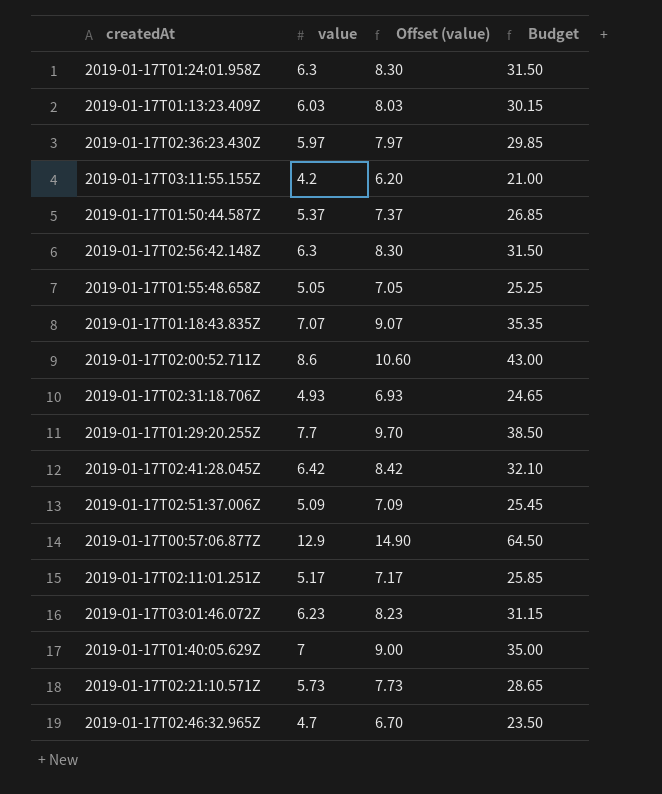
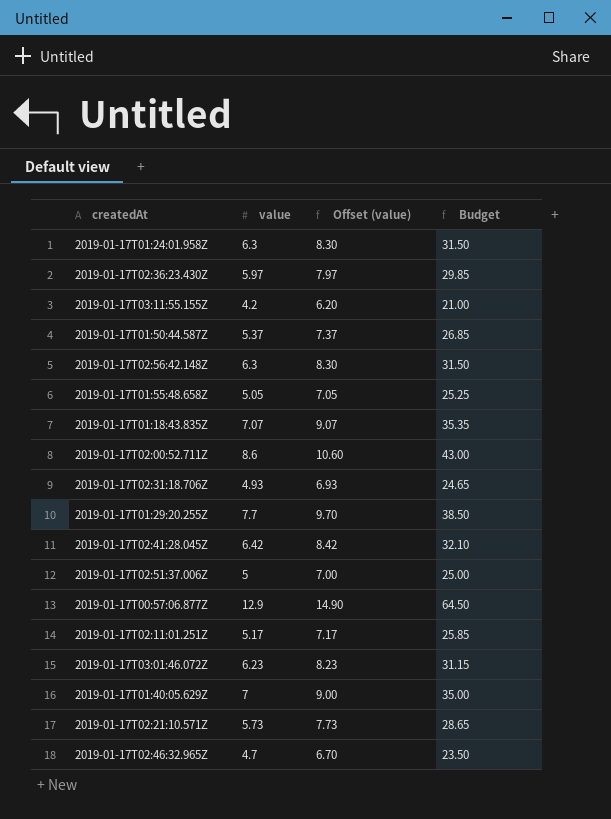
row 2019-01-17T01:13:23.409Z: 6.03 | 8.03 | 30.15 -> none
2019-01-17T02:51:37.006Z | value: 5.09 -> 5
2019-01-17T02:51:37.006Z | Offset (value): 7.09 -> 7.00
2019-01-17T02:51:37.006Z | Budget: 25.45 -> 25.00

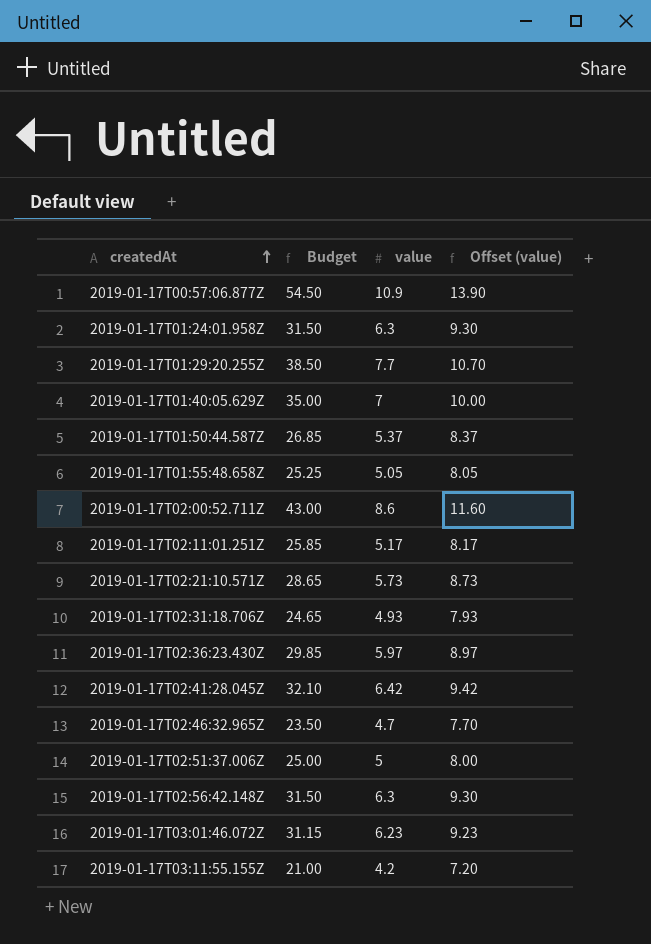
row order: none -> createdAt ascending
column Budget | position: 4 -> 2
column Offset (value) | formula: [value] + 2 -> [value] + 3
row 2019-01-17T01:18:43.835Z: 7.07 | 9.07 | 35.35 -> none
2019-01-17T00:57:06.877Z | Budget: 64.50 -> 54.50
2019-01-17T00:57:06.877Z | value: 12.9 -> 10.9

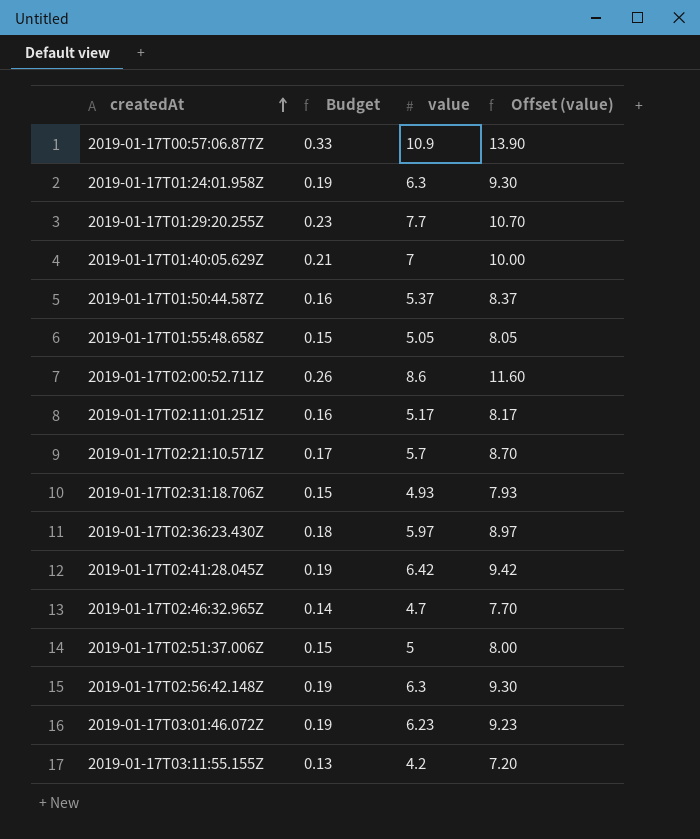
column Budget | formula: [value] * 5 -> [value] * 0.03
2019-01-17T02:21:10.571Z | value: 5.73 -> 5.7
2019-01-17T02:21:10.571Z | Offset (value): 8.73 -> 8.70

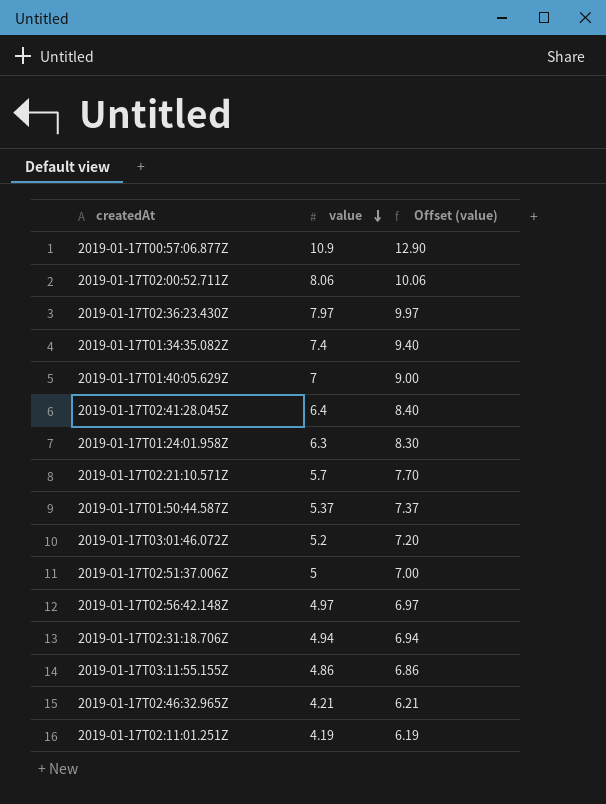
row order: createdAt ascending -> value descending
column Budget | formula: [value] * 0.03 -> none
column Offset (value) | formula: [value] + 3 -> [value] + 2
row 2019-01-17T01:29:20.255Z: 0.23 | 7.7 | 10.70 -> none
row 2019-01-17T01:55:48.658Z: 0.15 | 5.05 | 8.05 -> none
2019-01-17T02:00:52.711Z | value: 8.6 -> 8.06
2019-01-17T02:36:23.430Z | value: 5.97 -> 7.97
row 2019-01-17T01:34:35.082Z: none -> 7.4 | 9.40
2019-01-17T02:41:28.045Z | value: 6.42 -> 6.4
2019-01-17T03:01:46.072Z | value: 6.23 -> 5.2
2019-01-17T02:56:42.148Z | value: 6.3 -> 4.97
2019-01-17T02:31:18.706Z | value: 4.93 -> 4.94
2019-01-17T03:11:55.155Z | value: 4.2 -> 4.86
2019-01-17T02:46:32.965Z | value: 4.7 -> 4.21
2019-01-17T02:11:01.251Z | value: 5.17 -> 4.19

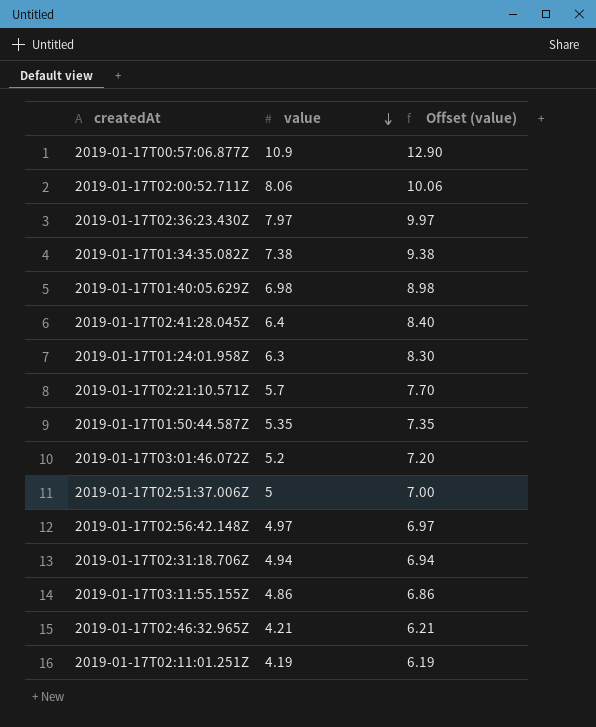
2019-01-17T01:34:35.082Z | value: 7.4 -> 7.38
2019-01-17T01:34:35.082Z | Offset (value): 9.40 -> 9.38
2019-01-17T01:40:05.629Z | value: 7 -> 6.98
2019-01-17T01:40:05.629Z | Offset (value): 9.00 -> 8.98
2019-01-17T01:50:44.587Z | value: 5.37 -> 5.35
2019-01-17T01:50:44.587Z | Offset (value): 7.37 -> 7.35

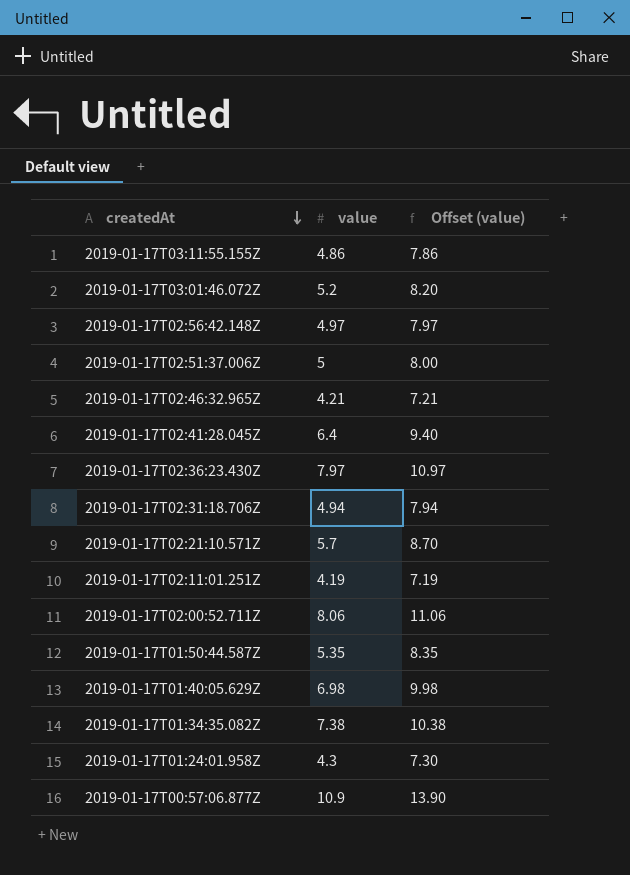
row order: value descending -> createdAt descending
column Offset (value) | formula: [value] + 2 -> [value] + 3
2019-01-17T01:24:01.958Z | value: 6.3 -> 4.3

